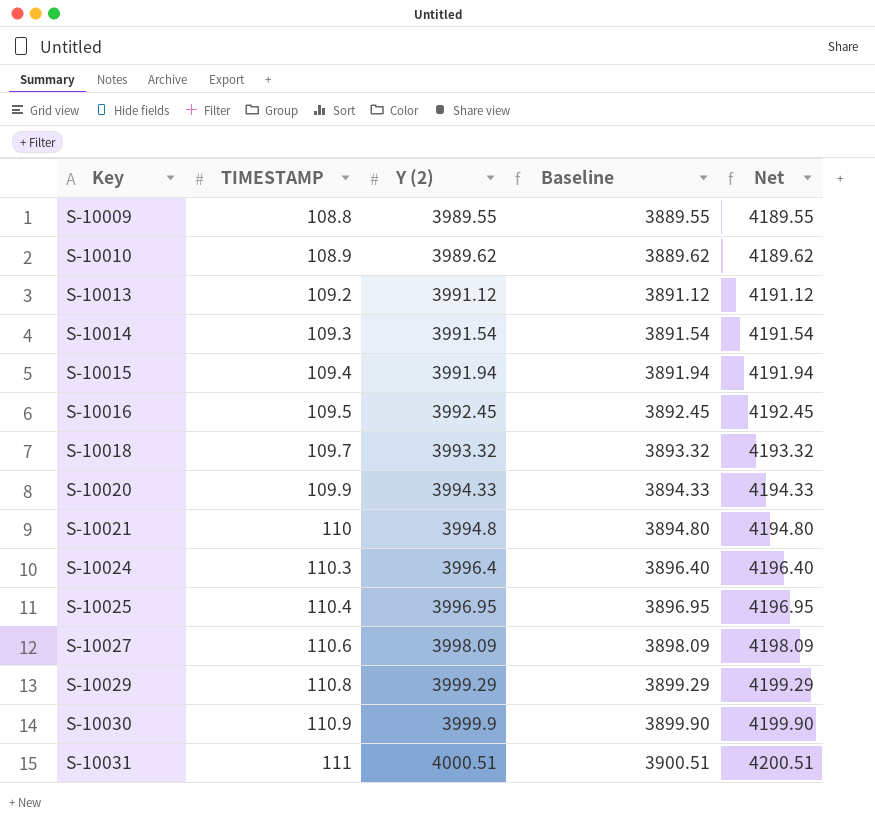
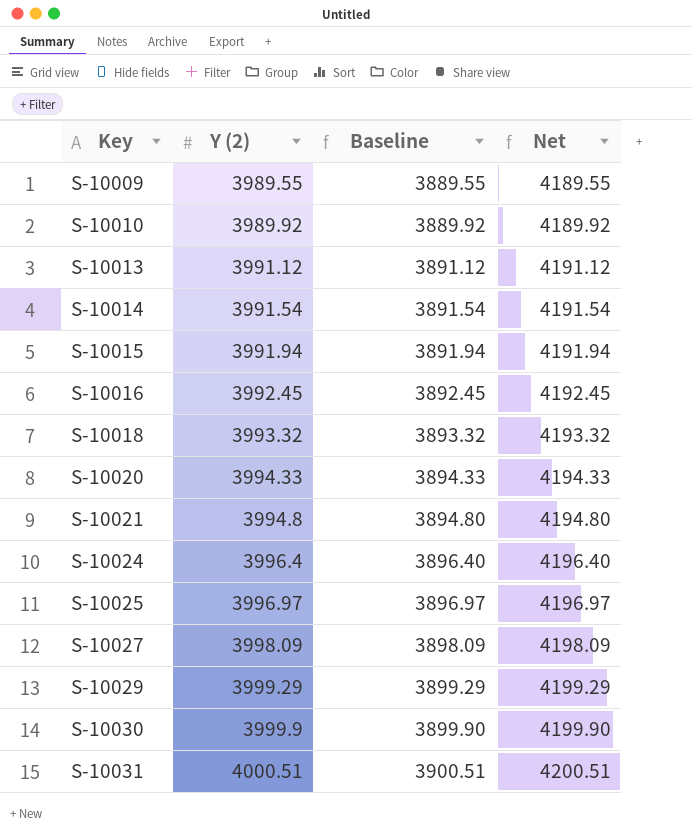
column TIMESTAMP | position: 2 -> none
S-10010 | Y (2): 3989.62 -> 3989.92
S-10010 | Baseline: 3889.62 -> 3889.92
S-10010 | Net: 4189.62 -> 4189.92
S-10025 | Y (2): 3996.95 -> 3996.97
S-10025 | Baseline: 3896.95 -> 3896.97
S-10025 | Net: 4196.95 -> 4196.97

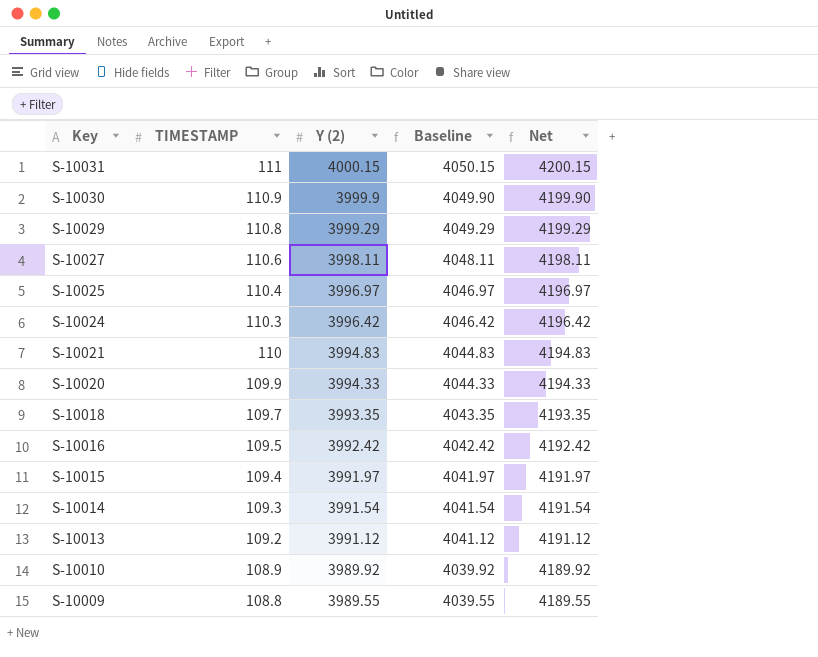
row order: Key ascending -> Key descending
column TIMESTAMP | position: none -> 2
column Baseline | formula: [Y (2)] - 100 -> [Y (2)] + 50
S-10031 | Y (2): 4000.51 -> 4000.15
S-10031 | Net: 4200.51 -> 4200.15
S-10027 | Y (2): 3998.09 -> 3998.11
S-10027 | Net: 4198.09 -> 4198.11
S-10024 | Y (2): 3996.4 -> 3996.42
S-10024 | Net: 4196.40 -> 4196.42
S-10021 | Y (2): 3994.8 -> 3994.83
S-10021 | Net: 4194.80 -> 4194.83
S-10018 | Y (2): 3993.32 -> 3993.35
S-10018 | Net: 4193.32 -> 4193.35
S-10016 | Y (2): 3992.45 -> 3992.42
S-10016 | Net: 4192.45 -> 4192.42
S-10015 | Y (2): 3991.94 -> 3991.97
S-10015 | Net: 4191.94 -> 4191.97

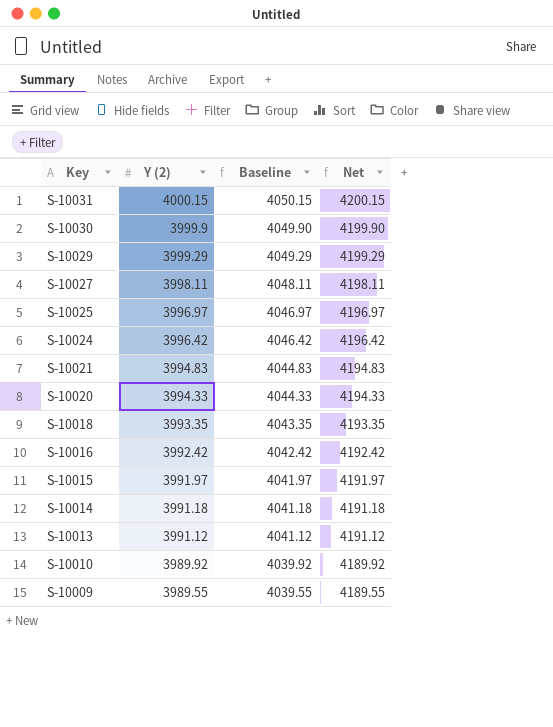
column TIMESTAMP | position: 2 -> none
S-10014 | Y (2): 3991.54 -> 3991.18
S-10014 | Baseline: 4041.54 -> 4041.18
S-10014 | Net: 4191.54 -> 4191.18

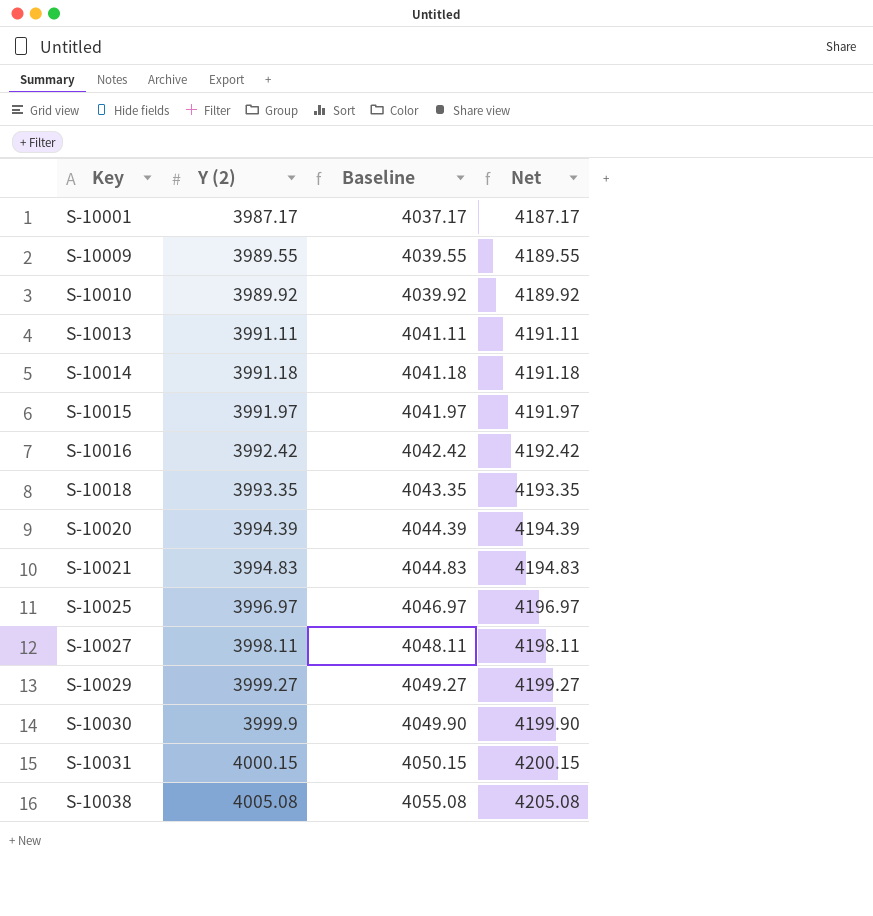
row order: Key descending -> Key ascending
row S-10024: 3996.42 | 4046.42 | 4196.42 -> none
row S-10001: none -> 3987.17 | 4037.17 | 4187.17
S-10013 | Y (2): 3991.12 -> 3991.11
S-10013 | Baseline: 4041.12 -> 4041.11
S-10013 | Net: 4191.12 -> 4191.11
S-10020 | Y (2): 3994.33 -> 3994.39
S-10020 | Baseline: 4044.33 -> 4044.39
S-10020 | Net: 4194.33 -> 4194.39
S-10029 | Y (2): 3999.29 -> 3999.27
S-10029 | Baseline: 4049.29 -> 4049.27
S-10029 | Net: 4199.29 -> 4199.27
row S-10038: none -> 4005.08 | 4055.08 | 4205.08

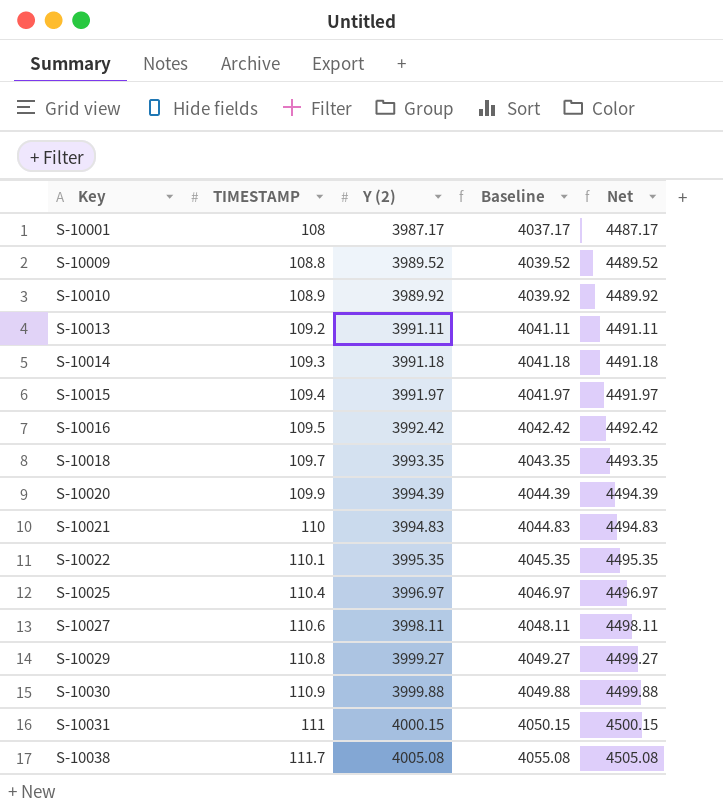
column TIMESTAMP | position: none -> 2
column Net | formula: [Y (2)] + 200 -> [Y (2)] + 500
S-10009 | Y (2): 3989.55 -> 3989.52
S-10009 | Baseline: 4039.55 -> 4039.52
row S-10022: none -> 110.1 | 3995.35 | 4045.35 | 4495.35
S-10030 | Y (2): 3999.9 -> 3999.88
S-10030 | Baseline: 4049.90 -> 4049.88

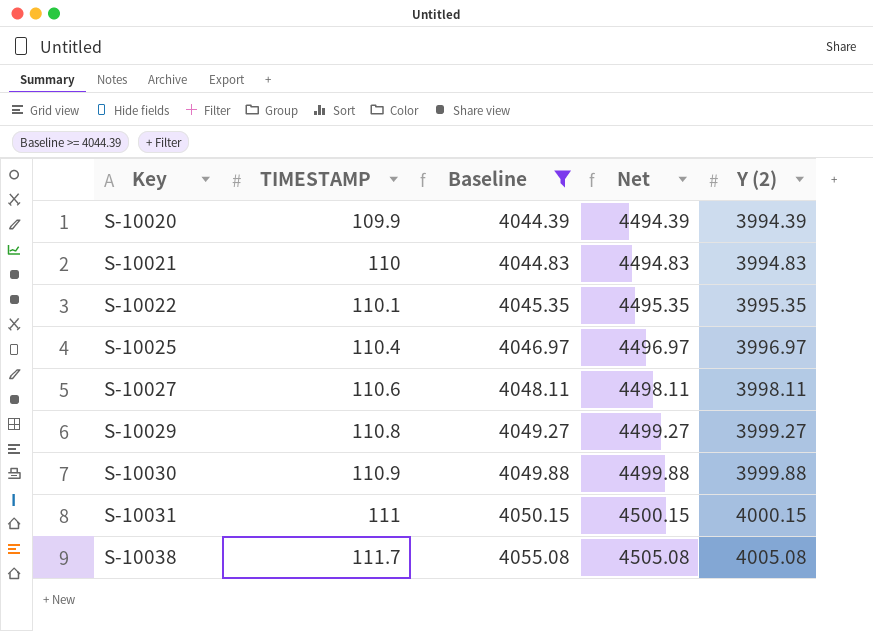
filter: none -> Baseline >= 4044.39
column Y (2) | position: 3 -> 5

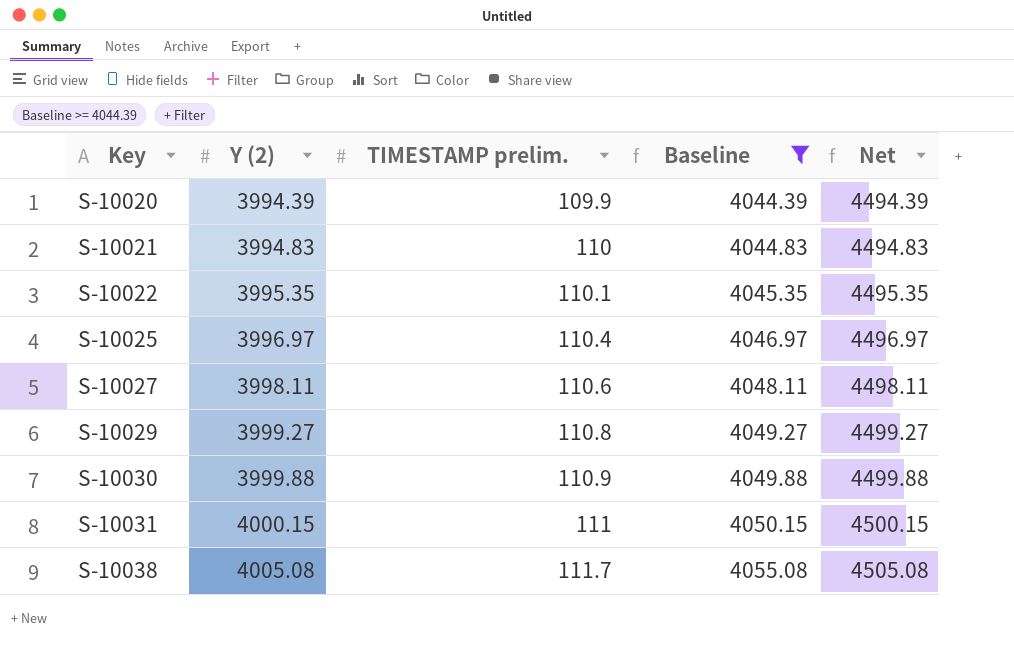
column Y (2) | position: 5 -> 2
column name: TIMESTAMP -> TIMESTAMP prelim.

